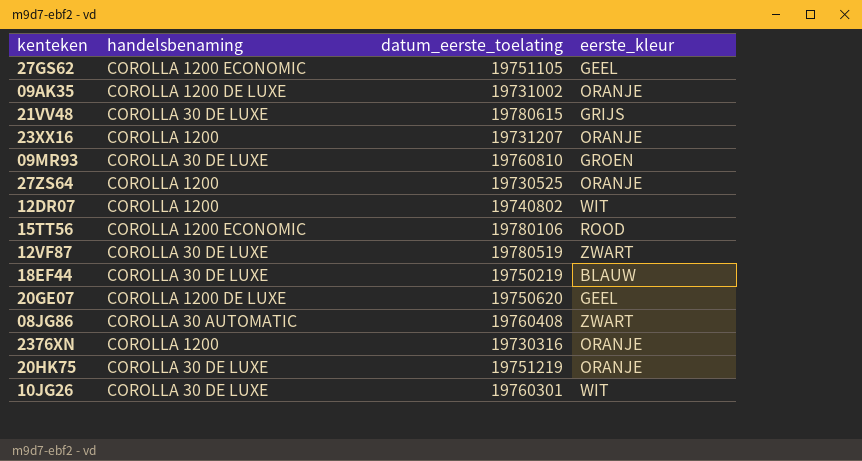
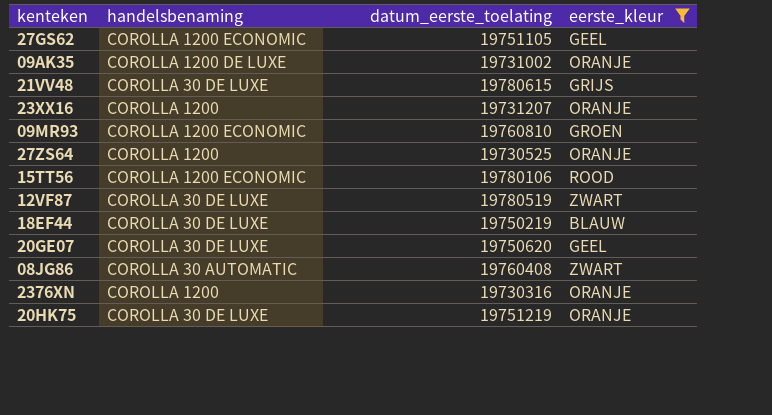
filter: none -> eerste_kleur != WIT
09MR93 | handelsbenaming: COROLLA 30 DE LUXE -> COROLLA 1200 ECONOMIC
20GE07 | handelsbenaming: COROLLA 1200 DE LUXE -> COROLLA 30 DE LUXE

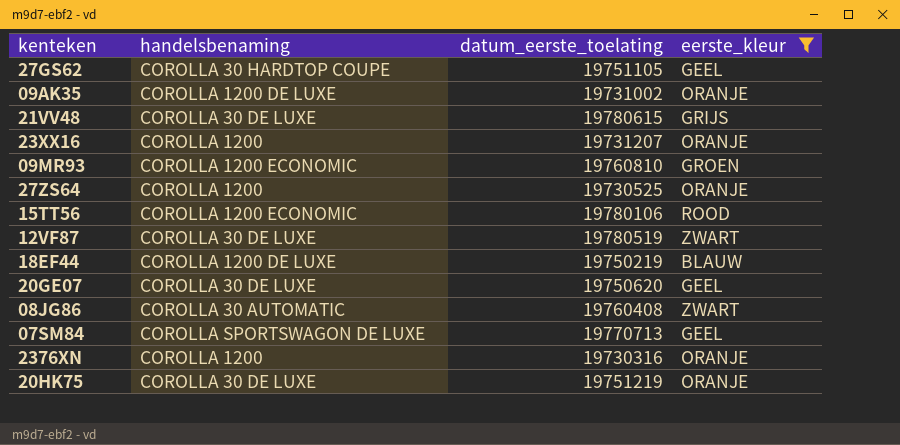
27GS62 | handelsbenaming: COROLLA 1200 ECONOMIC -> COROLLA 30 HARDTOP COUPE
18EF44 | handelsbenaming: COROLLA 30 DE LUXE -> COROLLA 1200 DE LUXE
row 07SM84: none -> COROLLA SPORTSWAGON DE LUXE | 19770713 | GEEL

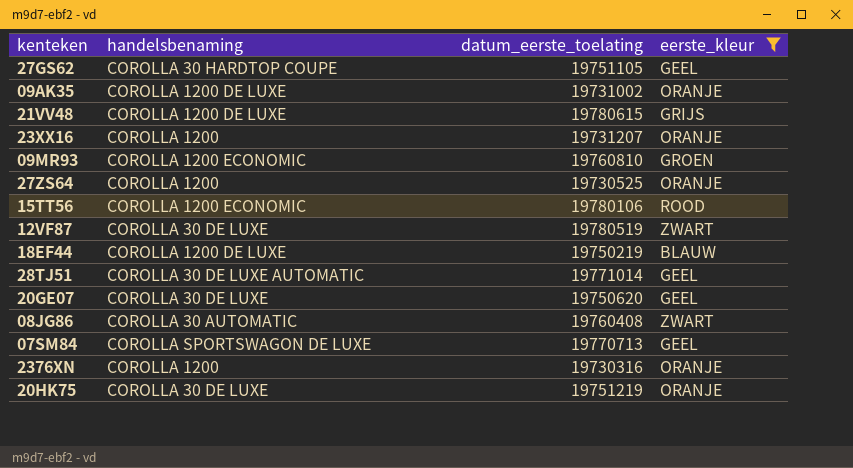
21VV48 | handelsbenaming: COROLLA 30 DE LUXE -> COROLLA 1200 DE LUXE
row 28TJ51: none -> COROLLA 30 DE LUXE AUTOMATIC | 19771014 | GEEL

